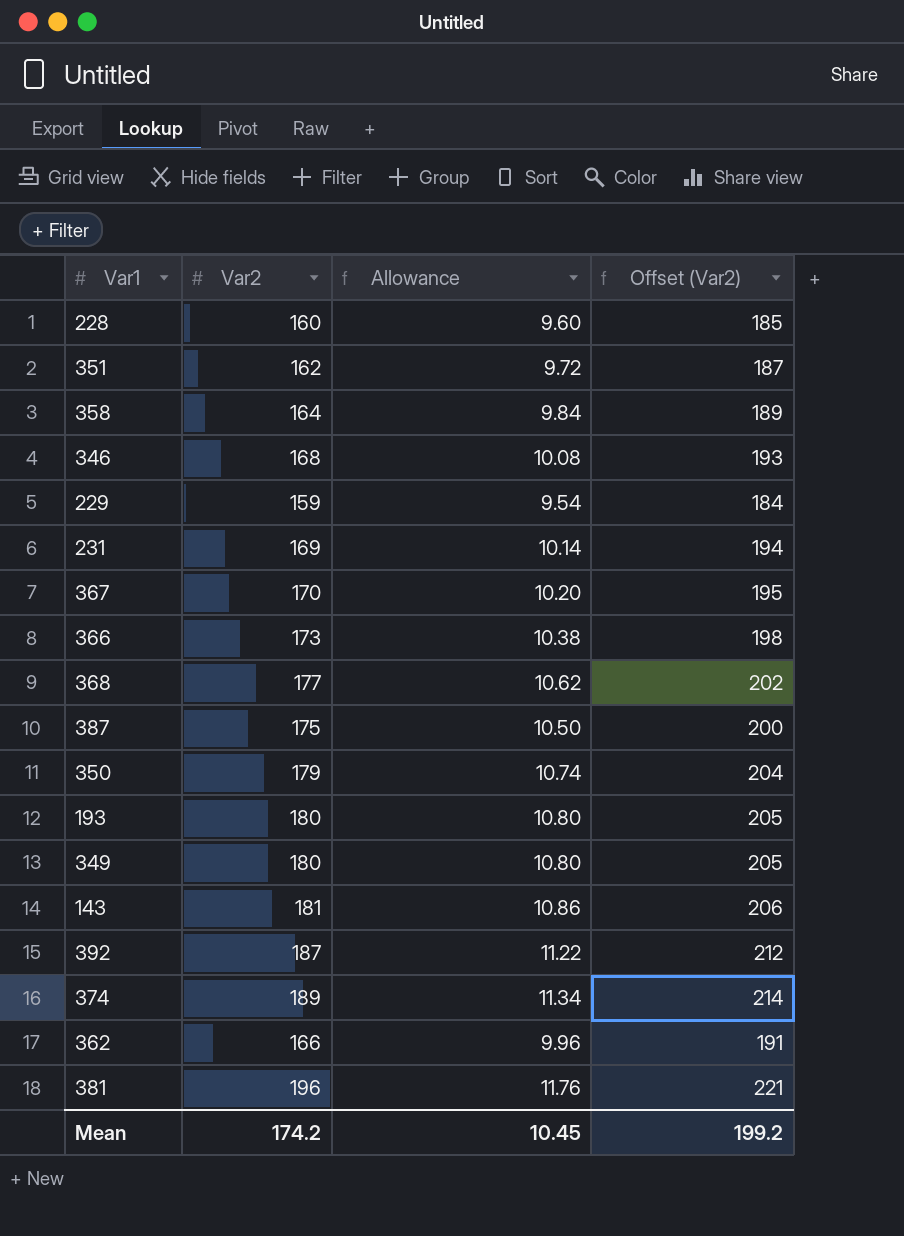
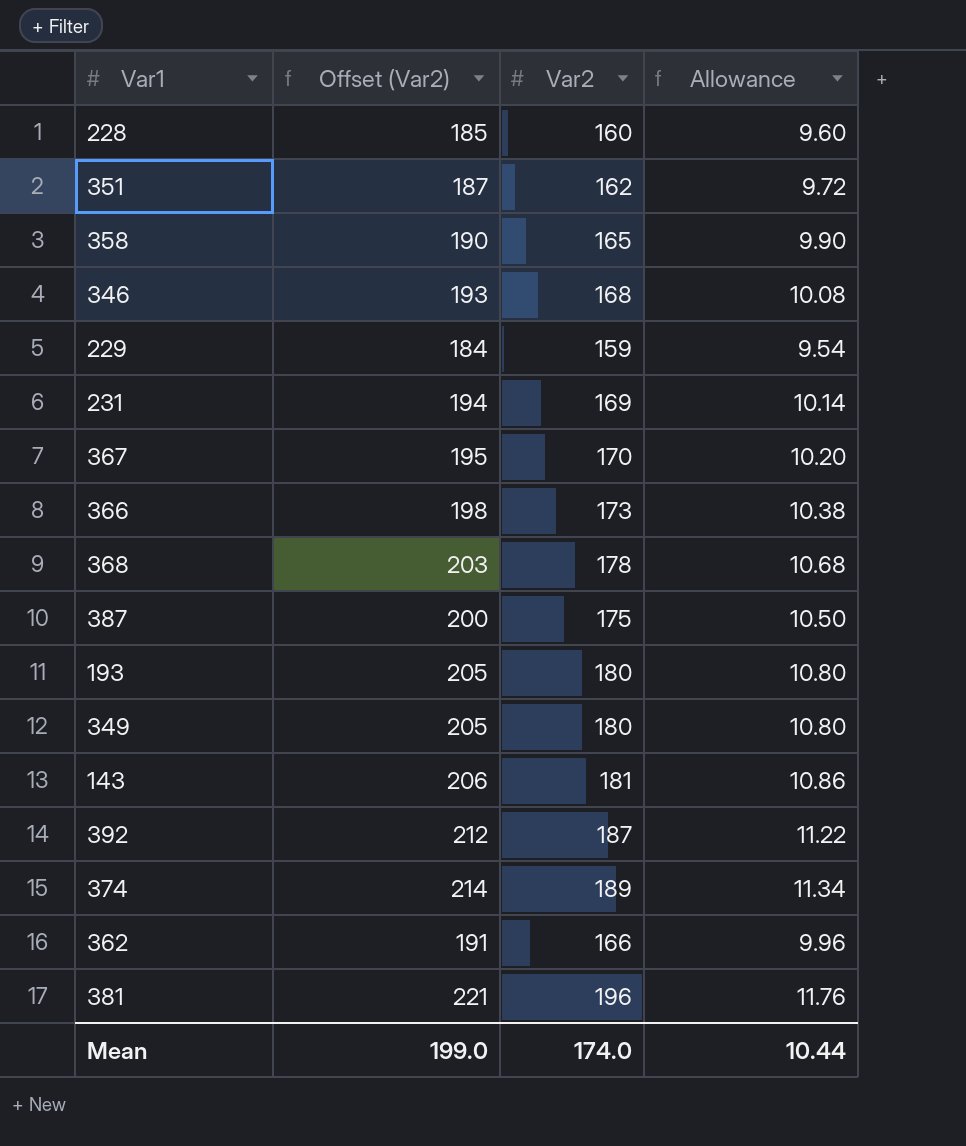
column Offset (Var2) | position: 4 -> 2
row 350: 179 | 10.74 | 204 -> none
358 | Offset (Var2): 189 -> 190
358 | Var2: 164 -> 165
358 | Allowance: 9.84 -> 9.90
368 | Offset (Var2): 202 -> 203
368 | Var2: 177 -> 178
368 | Allowance: 10.62 -> 10.68
Mean | Offset (Var2): 199.2 -> 199.0
Mean | Var2: 174.2 -> 174.0
Mean | Allowance: 10.45 -> 10.44

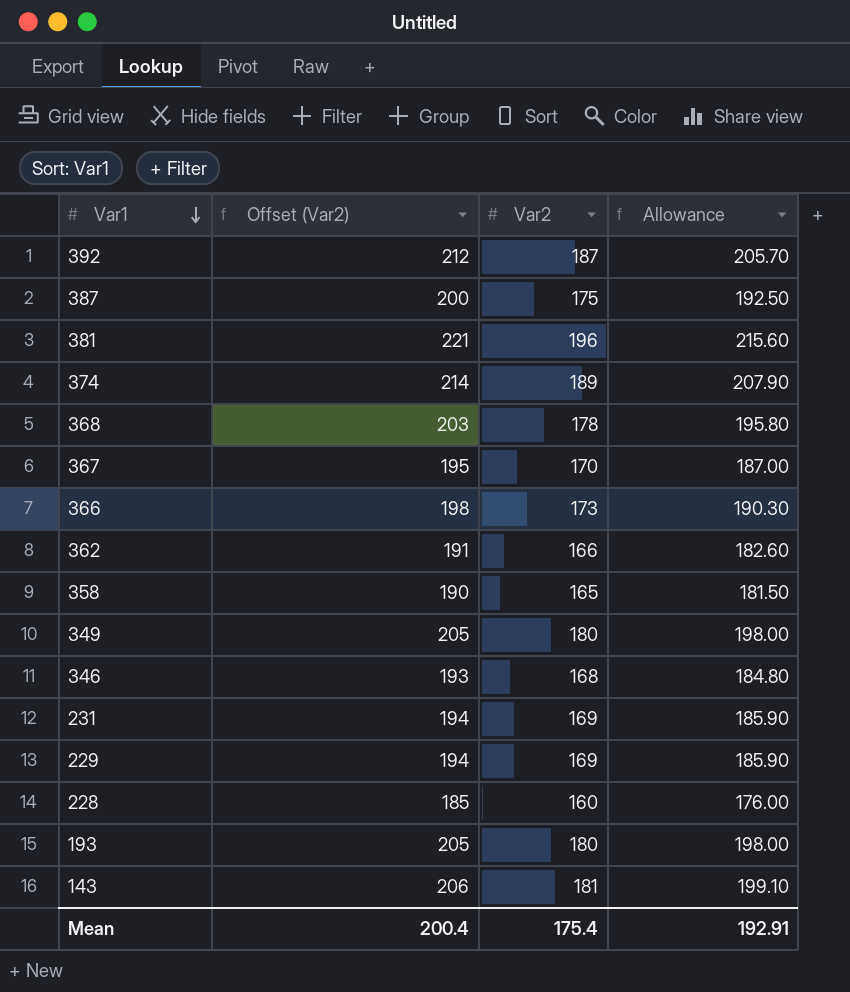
row order: none -> Var1 descending
column Allowance | formula: [Var2] * 0.06 -> [Var2] * 1.1
row 351: 187 | 162 | 9.72 -> none
229 | Offset (Var2): 184 -> 194
229 | Var2: 159 -> 169
Mean | Offset (Var2): 199.0 -> 200.4
Mean | Var2: 174.0 -> 175.4
Mean | Allowance: 10.44 -> 192.91

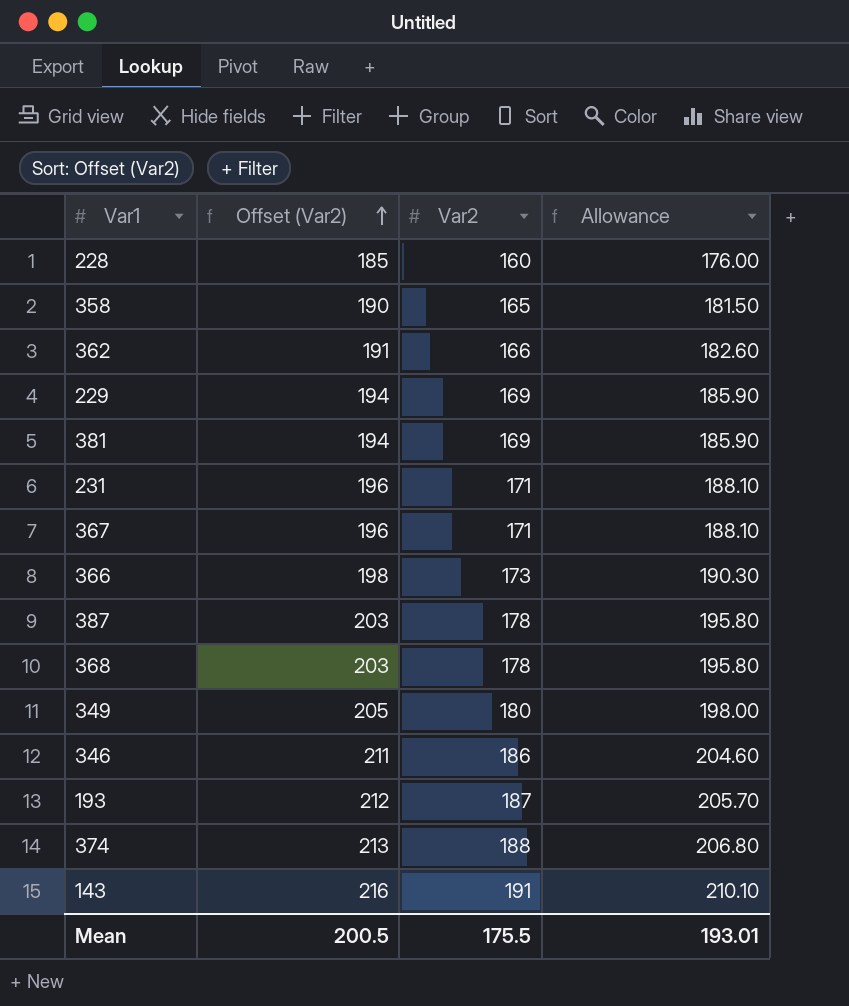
row order: Var1 descending -> Offset (Var2) ascending
row 392: 212 | 187 | 205.70 -> none
381 | Offset (Var2): 221 -> 194
381 | Var2: 196 -> 169
381 | Allowance: 215.60 -> 185.90
231 | Offset (Var2): 194 -> 196
231 | Var2: 169 -> 171
231 | Allowance: 185.90 -> 188.10
367 | Offset (Var2): 195 -> 196
367 | Var2: 170 -> 171
367 | Allowance: 187.00 -> 188.10
387 | Offset (Var2): 200 -> 203
387 | Var2: 175 -> 178
387 | Allowance: 192.50 -> 195.80
346 | Offset (Var2): 193 -> 211
346 | Var2: 168 -> 186
346 | Allowance: 184.80 -> 204.60
193 | Offset (Var2): 205 -> 212
193 | Var2: 180 -> 187
193 | Allowance: 198.00 -> 205.70
374 | Offset (Var2): 214 -> 213
374 | Var2: 189 -> 188
374 | Allowance: 207.90 -> 206.80
143 | Offset (Var2): 206 -> 216
143 | Var2: 181 -> 191
143 | Allowance: 199.10 -> 210.10
Mean | Offset (Var2): 200.4 -> 200.5
Mean | Var2: 175.4 -> 175.5
Mean | Allowance: 192.91 -> 193.01

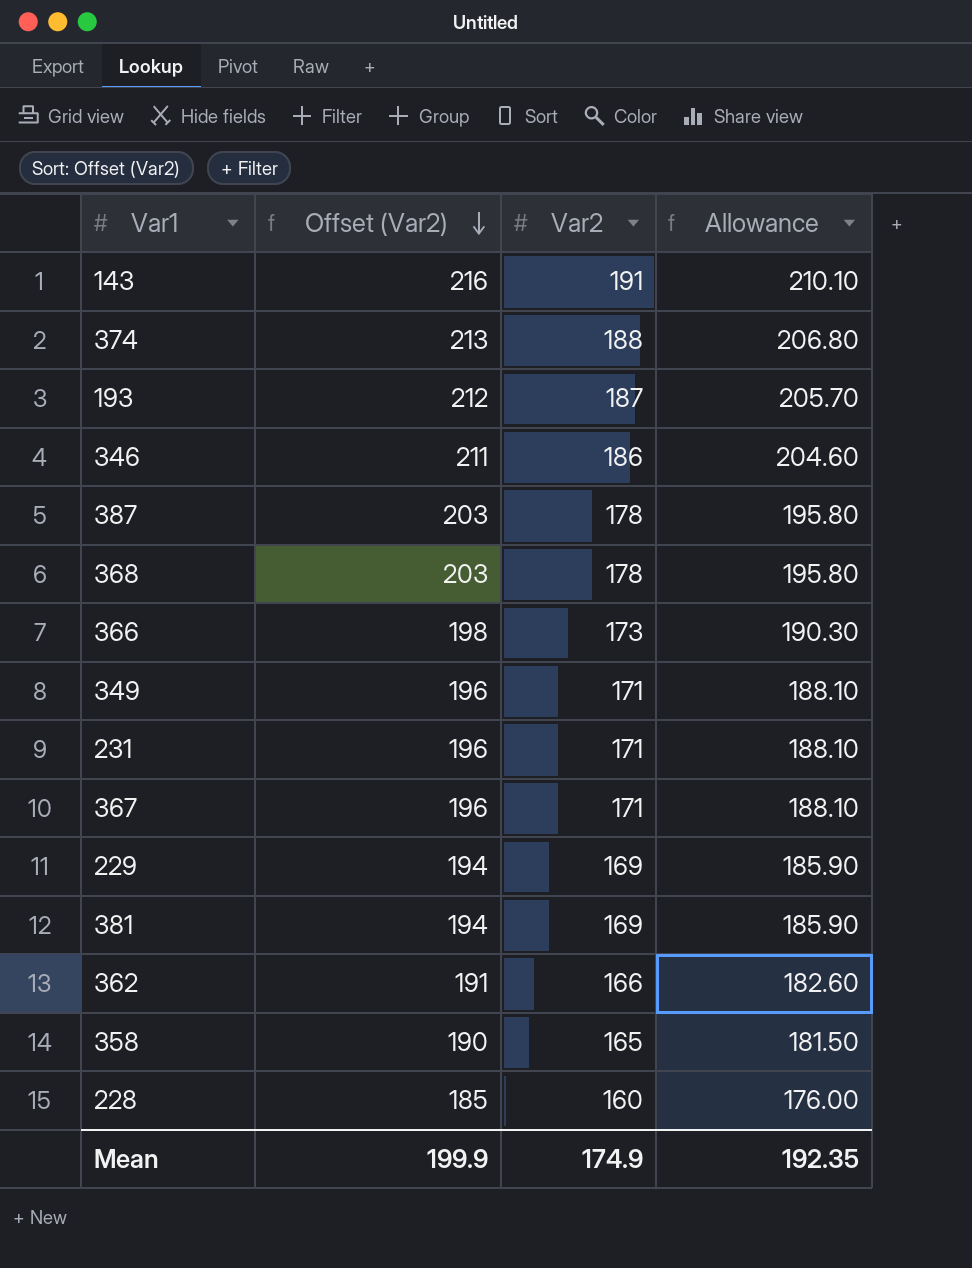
row order: Offset (Var2) ascending -> Offset (Var2) descending
349 | Offset (Var2): 205 -> 196
349 | Var2: 180 -> 171
349 | Allowance: 198.00 -> 188.10
Mean | Offset (Var2): 200.5 -> 199.9
Mean | Var2: 175.5 -> 174.9
Mean | Allowance: 193.01 -> 192.35

